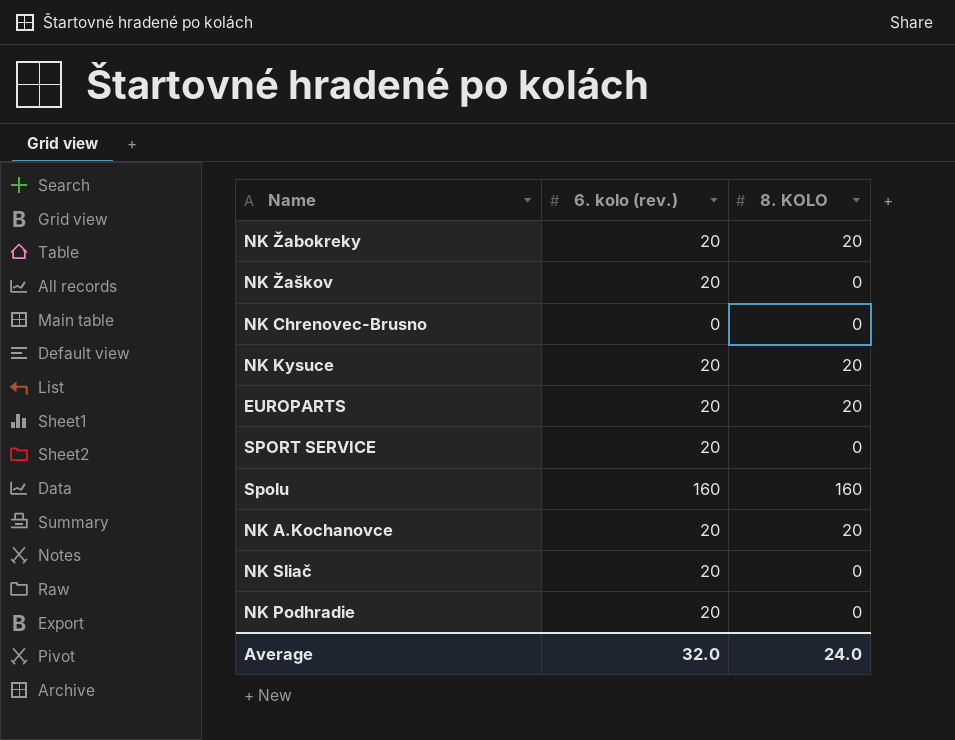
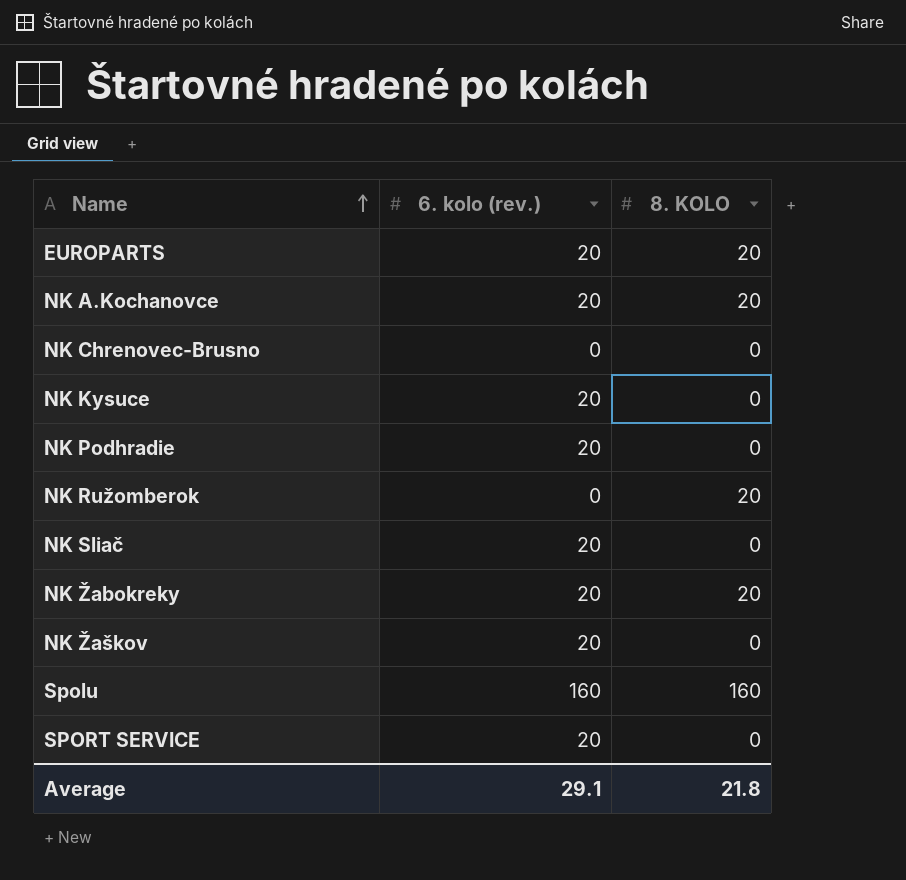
row order: none -> Name ascending
NK Kysuce | 8. KOLO: 20 -> 0
row NK Ružomberok: none -> 0 | 20
Average | 6. kolo (rev.): 32.0 -> 29.1
Average | 8. KOLO: 24.0 -> 21.8

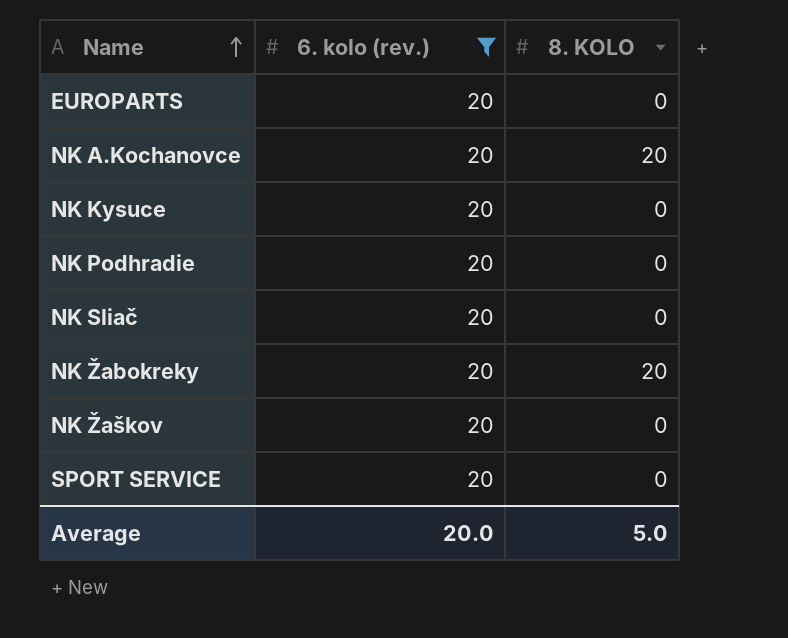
filter: none -> 6. kolo (rev.) = 20
EUROPARTS | 8. KOLO: 20 -> 0
Average | 6. kolo (rev.): 29.1 -> 20.0
Average | 8. KOLO: 21.8 -> 5.0

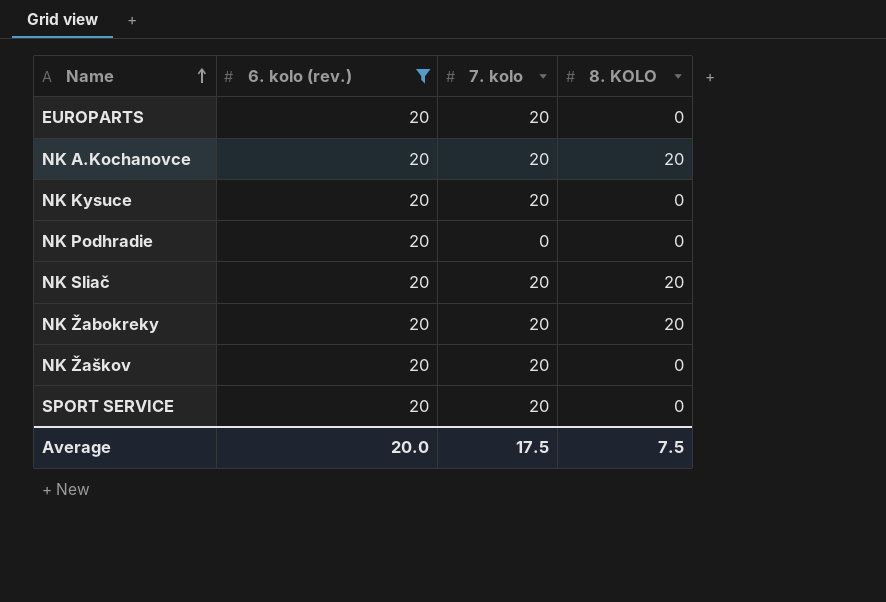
column 7. kolo | position: none -> 3
NK Sliač | 8. KOLO: 0 -> 20
Average | 8. KOLO: 5.0 -> 7.5

